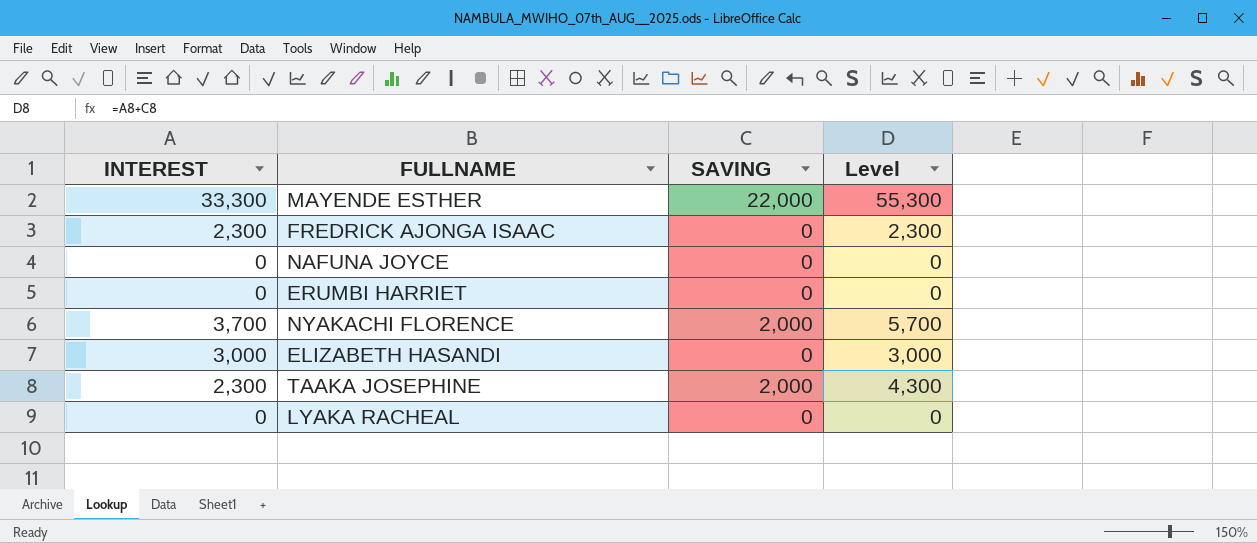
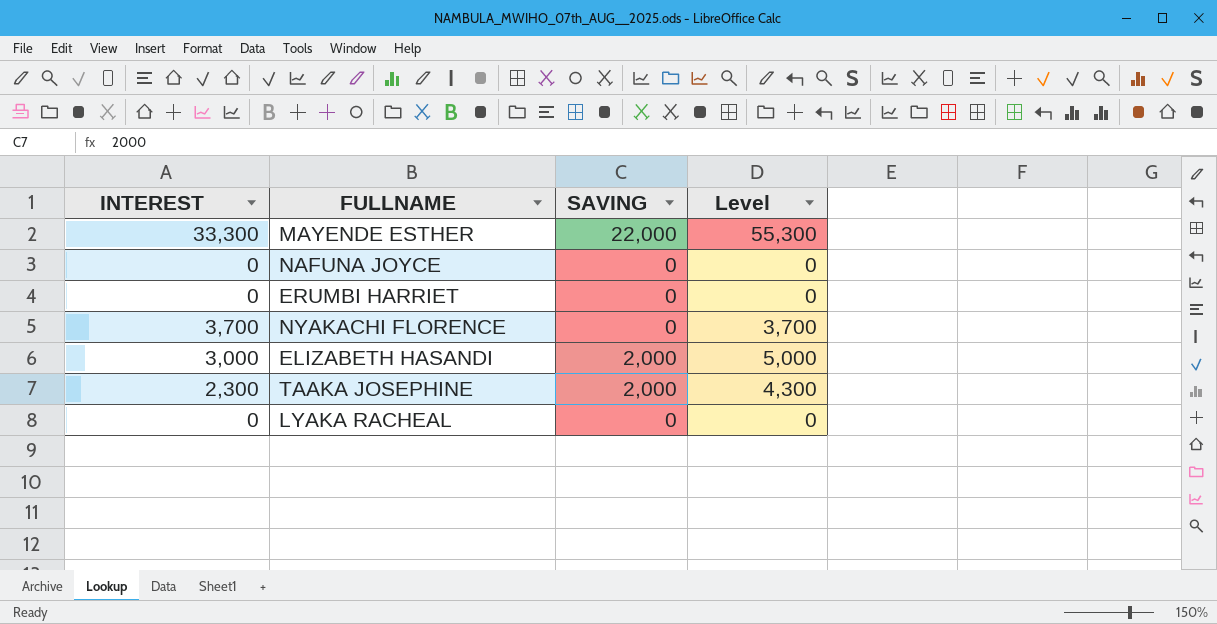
row FREDRICK AJONGA ISAAC: 2,300 | 0 | 2,300 -> none
NYAKACHI FLORENCE | SAVING: 2,000 -> 0
NYAKACHI FLORENCE | Level: 5,700 -> 3,700
ELIZABETH HASANDI | SAVING: 0 -> 2,000
ELIZABETH HASANDI | Level: 3,000 -> 5,000

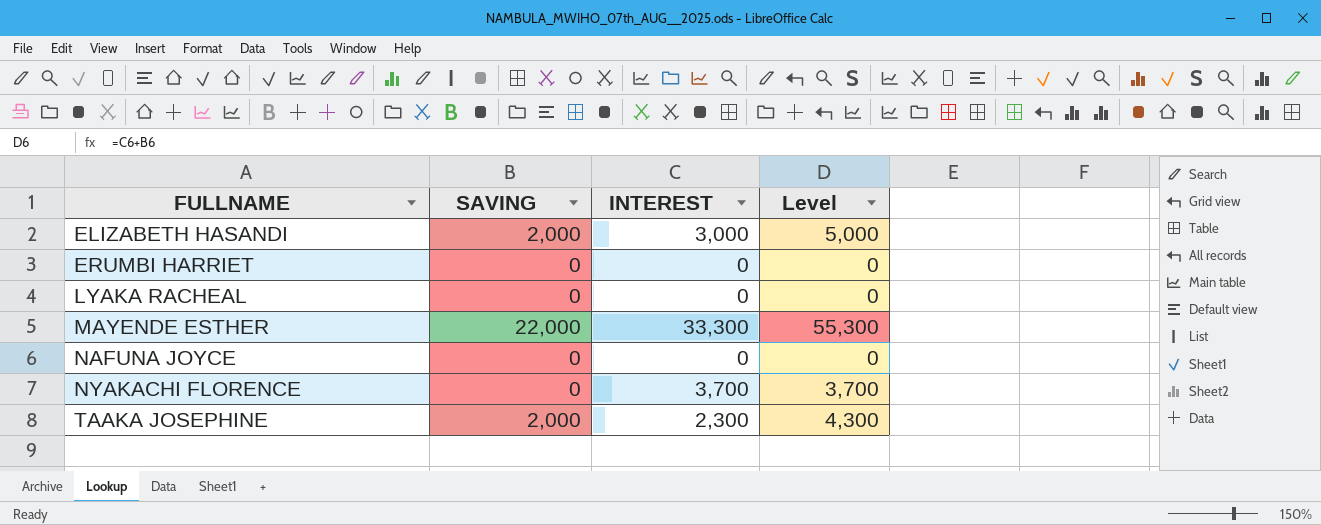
row order: none -> FULLNAME ascending
column INTEREST | position: 1 -> 3

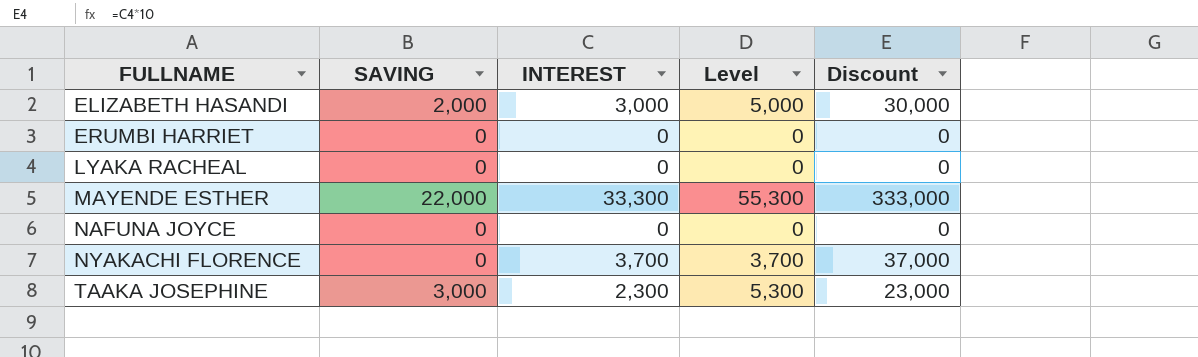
column Discount | formula: none -> [INTEREST] * 10
TAAKA JOSEPHINE | SAVING: 2,000 -> 3,000
TAAKA JOSEPHINE | Level: 4,300 -> 5,300

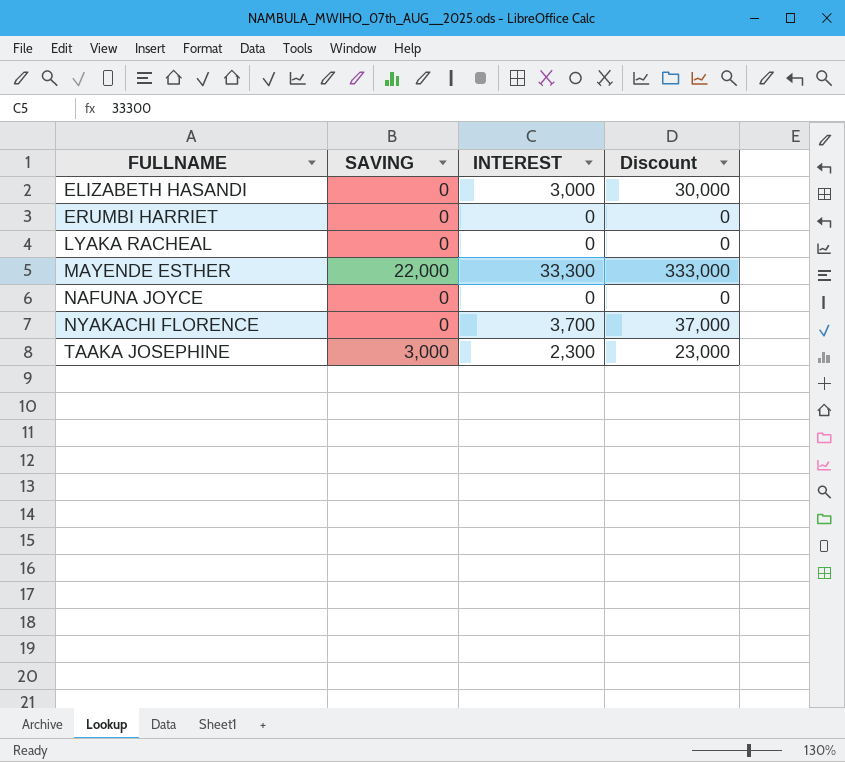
column Level | formula: [SAVING] + [INTEREST] -> none
ELIZABETH HASANDI | SAVING: 2,000 -> 0

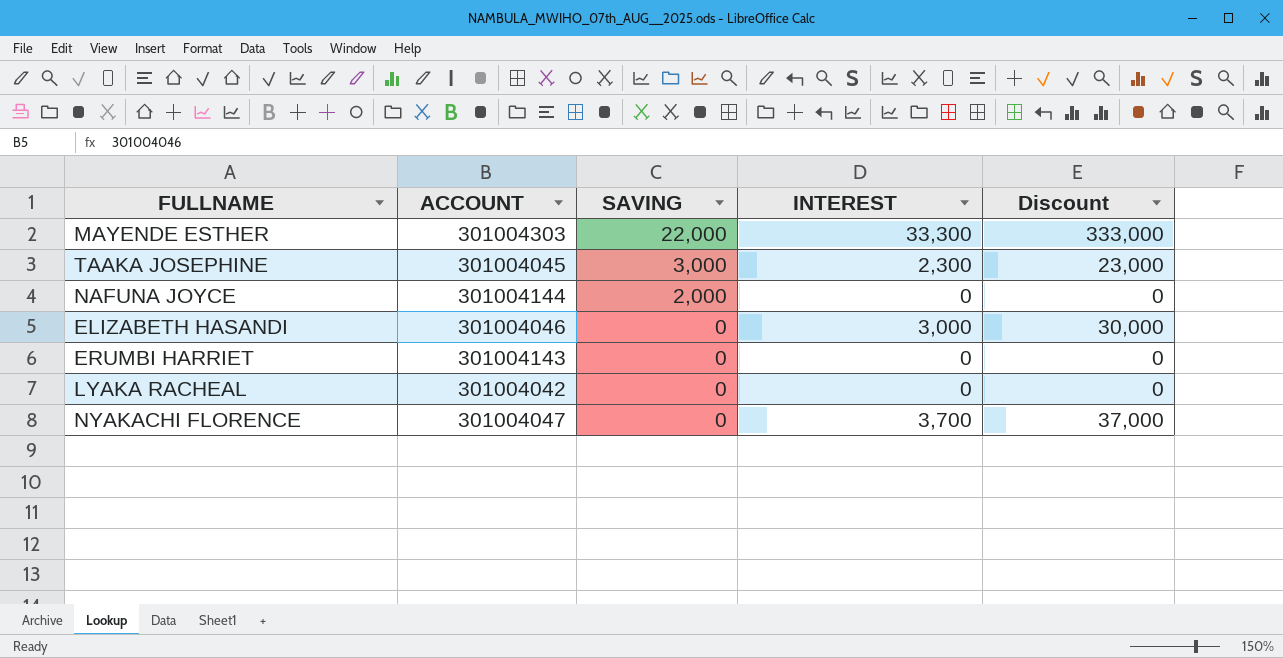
row order: FULLNAME ascending -> SAVING descending
column ACCOUNT | position: none -> 2
NAFUNA JOYCE | SAVING: 0 -> 2,000

